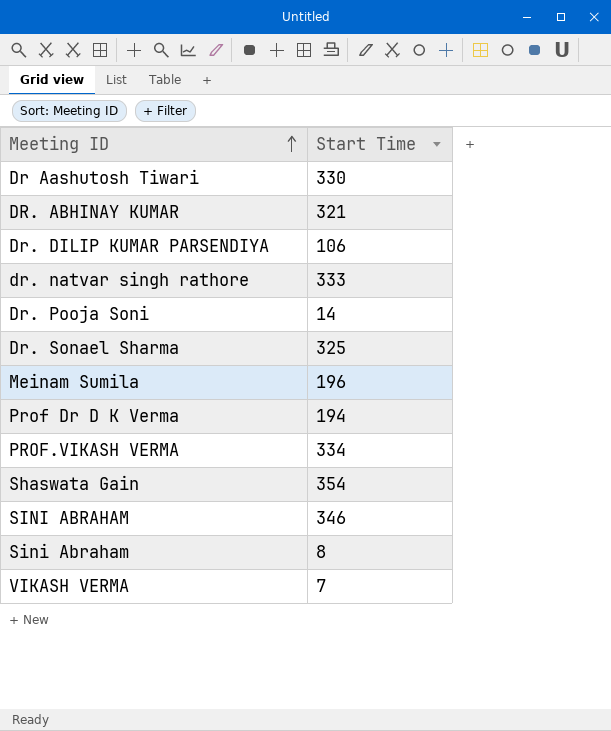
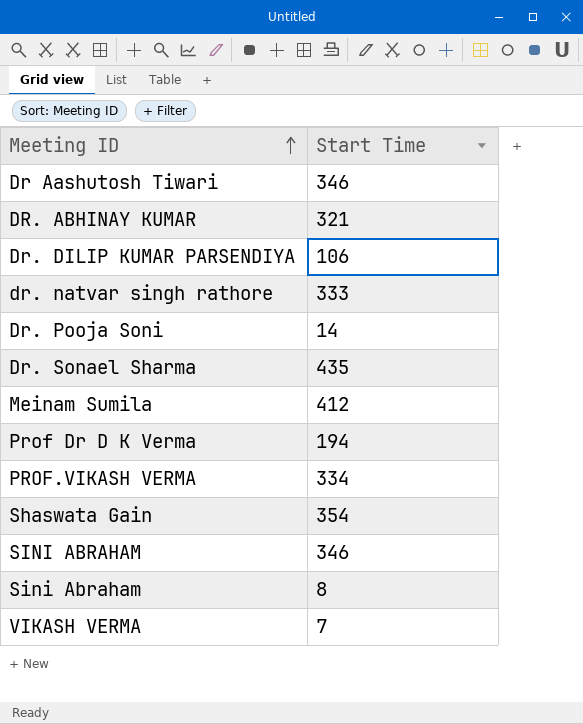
Dr Aashutosh Tiwari | Start Time: 330 -> 346
Dr. Sonael Sharma | Start Time: 325 -> 435
Meinam Sumila | Start Time: 196 -> 412

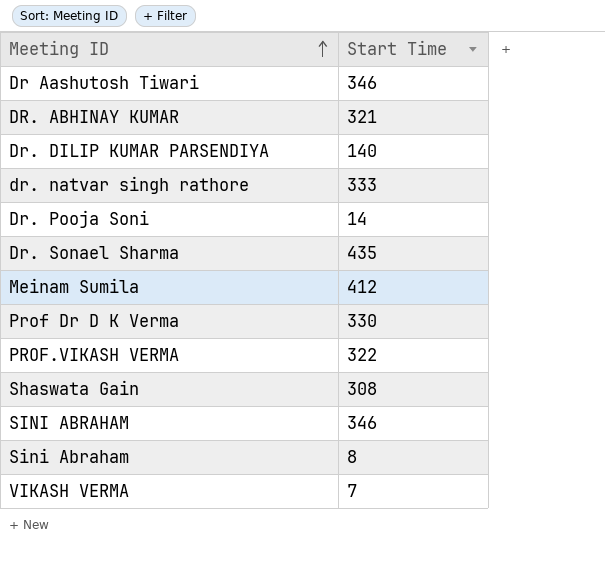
Dr. DILIP KUMAR PARSENDIYA | Start Time: 106 -> 140
Prof Dr D K Verma | Start Time: 194 -> 330
PROF.VIKASH VERMA | Start Time: 334 -> 322
Shaswata Gain | Start Time: 354 -> 308

